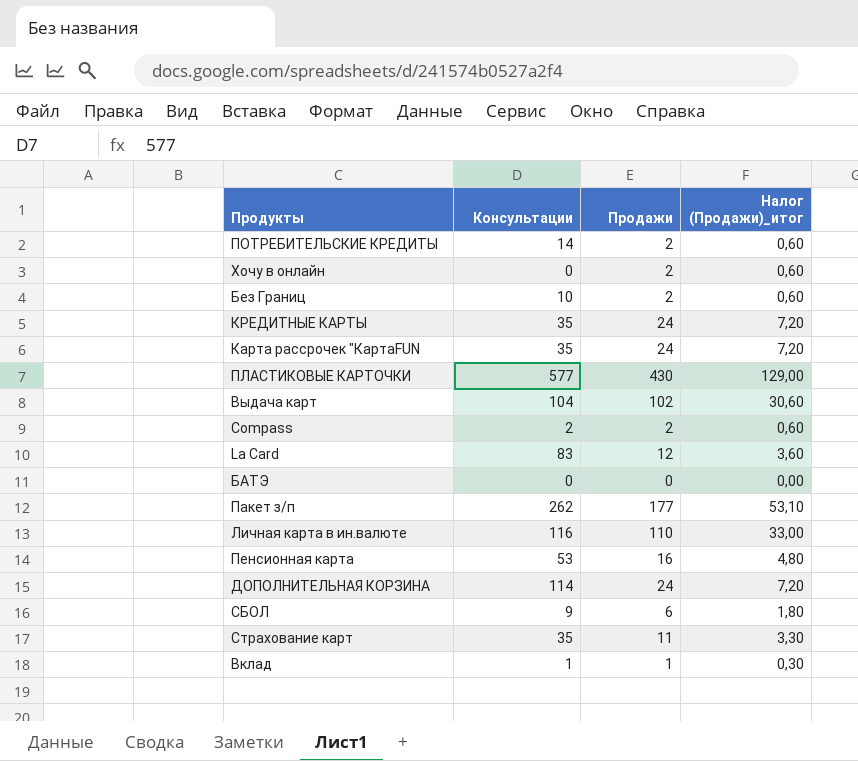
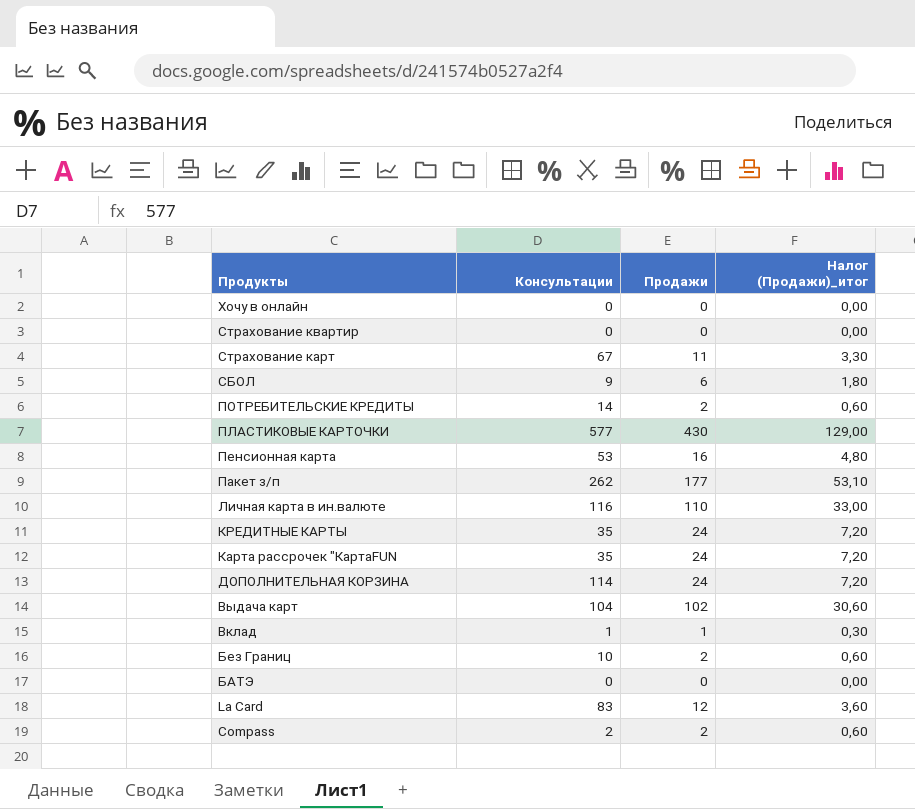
row order: none -> Продукты descending
Хочу в онлайн | Продажи: 2 -> 0
Хочу в онлайн | Налог (Продажи)_итог: 0,60 -> 0,00
row Страхование квартир: none -> 0 | 0 | 0,00
Страхование карт | Консультации: 35 -> 67

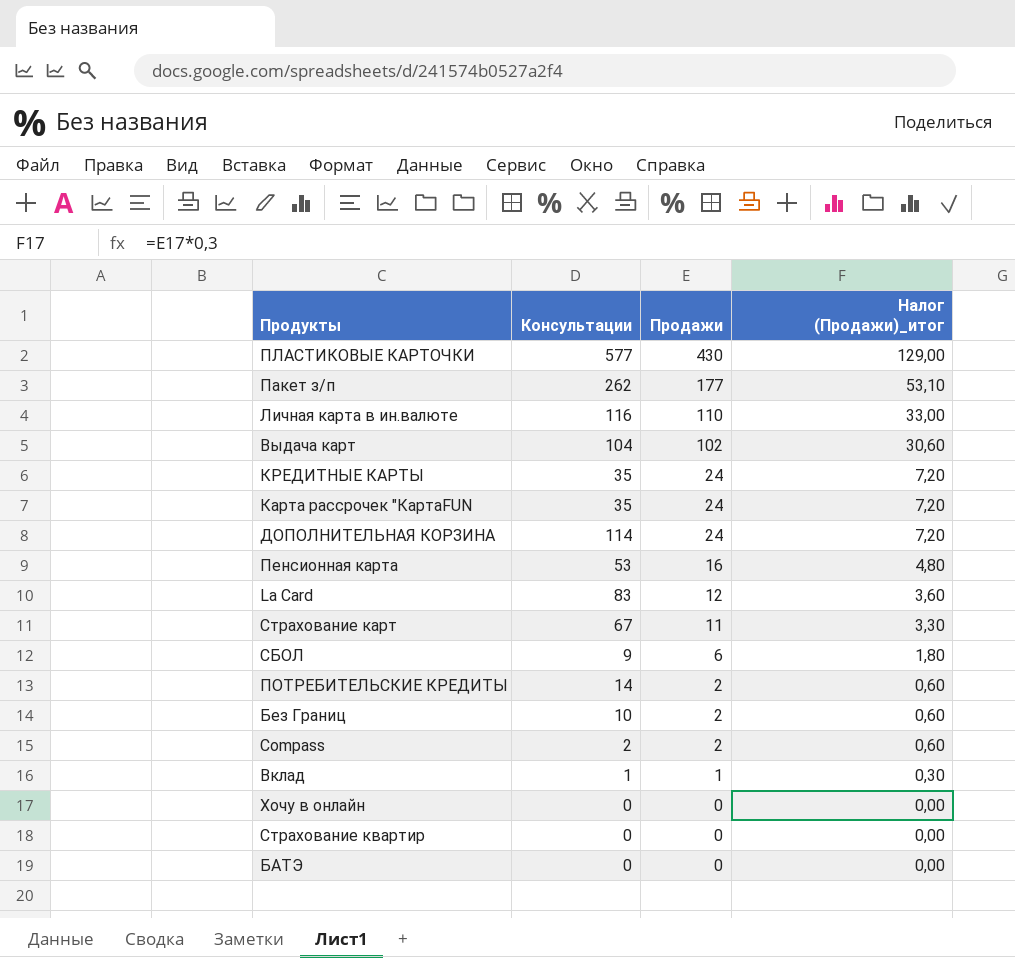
row order: Продукты descending -> Продажи descending

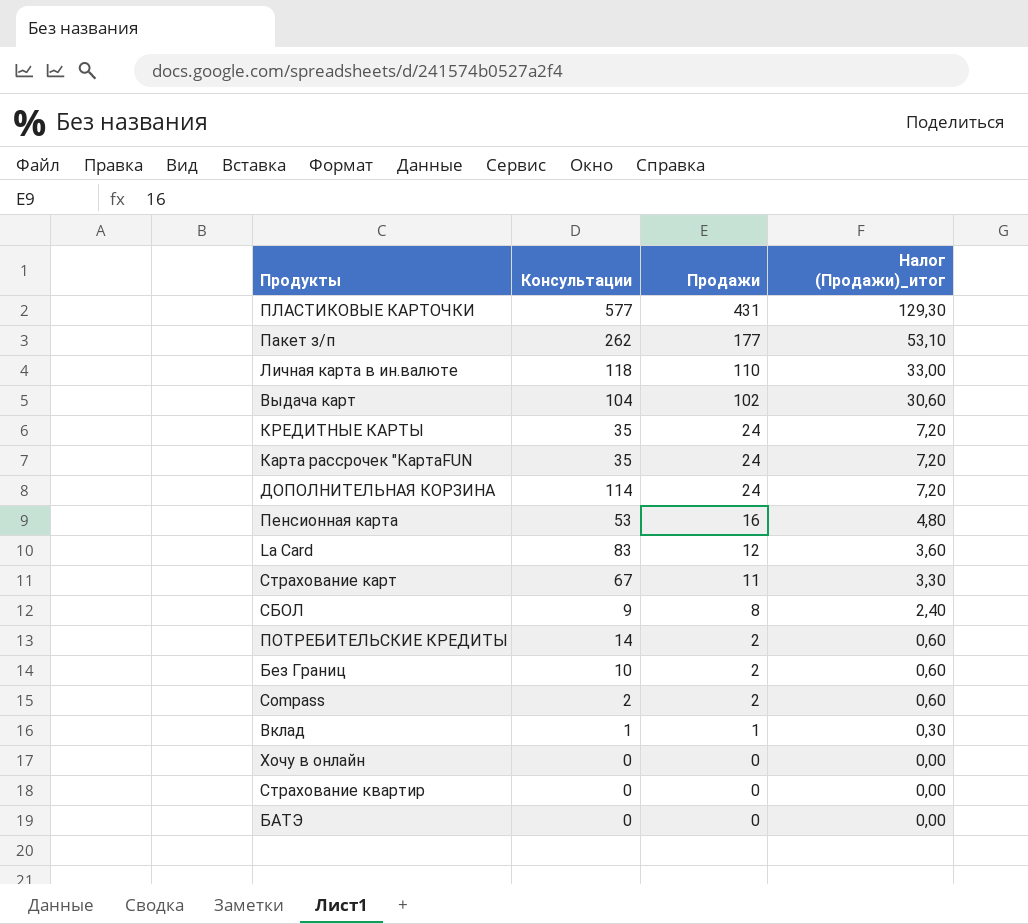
ПЛАСТИКОВЫЕ КАРТОЧКИ | Продажи: 430 -> 431
ПЛАСТИКОВЫЕ КАРТОЧКИ | Налог (Продажи)_итог: 129,00 -> 129,30
Личная карта в ин.валюте | Консультации: 116 -> 118
СБОЛ | Продажи: 6 -> 8
СБОЛ | Налог (Продажи)_итог: 1,80 -> 2,40

